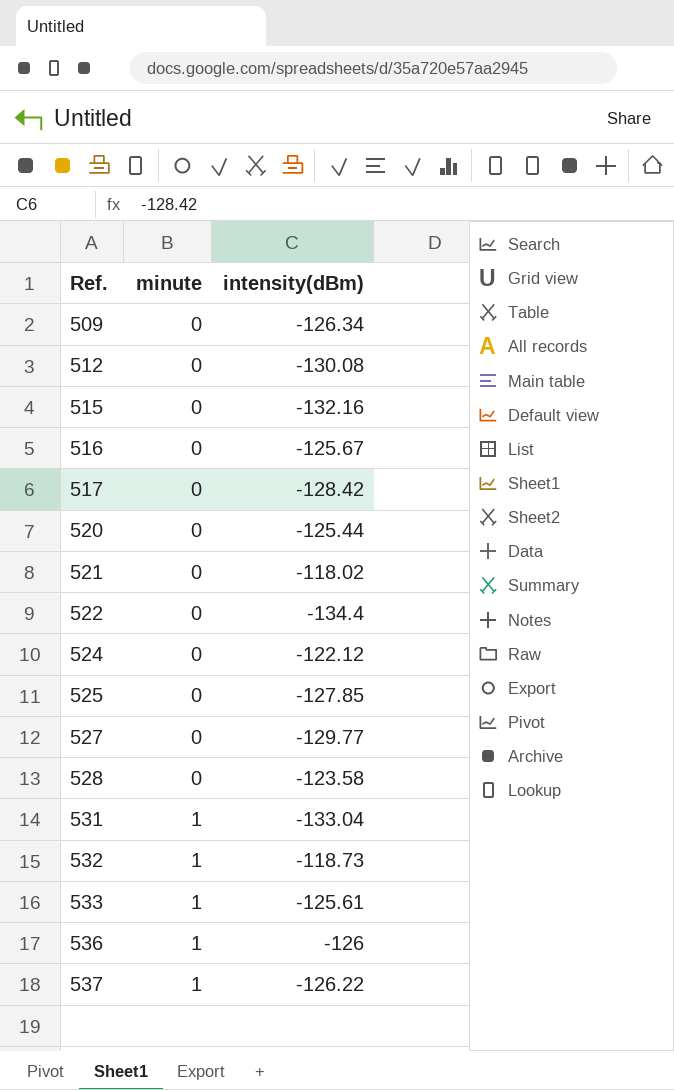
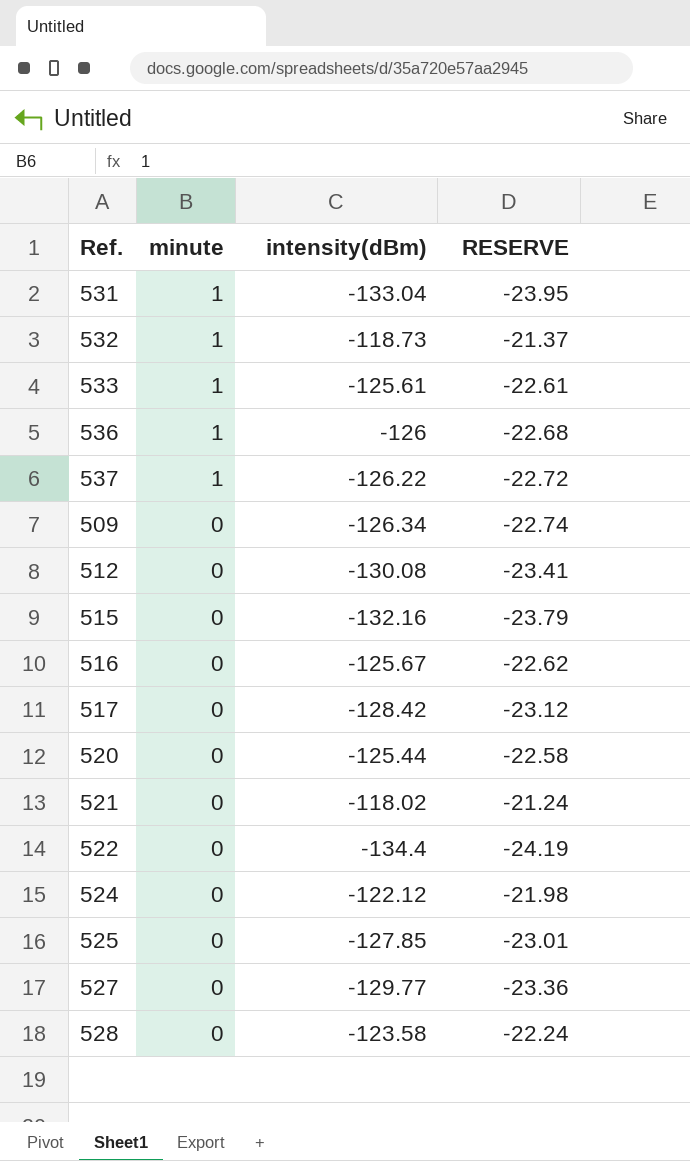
row order: Ref. ascending -> minute descending
column RESERVE | formula: none -> [intensity(dBm)] * 0.18

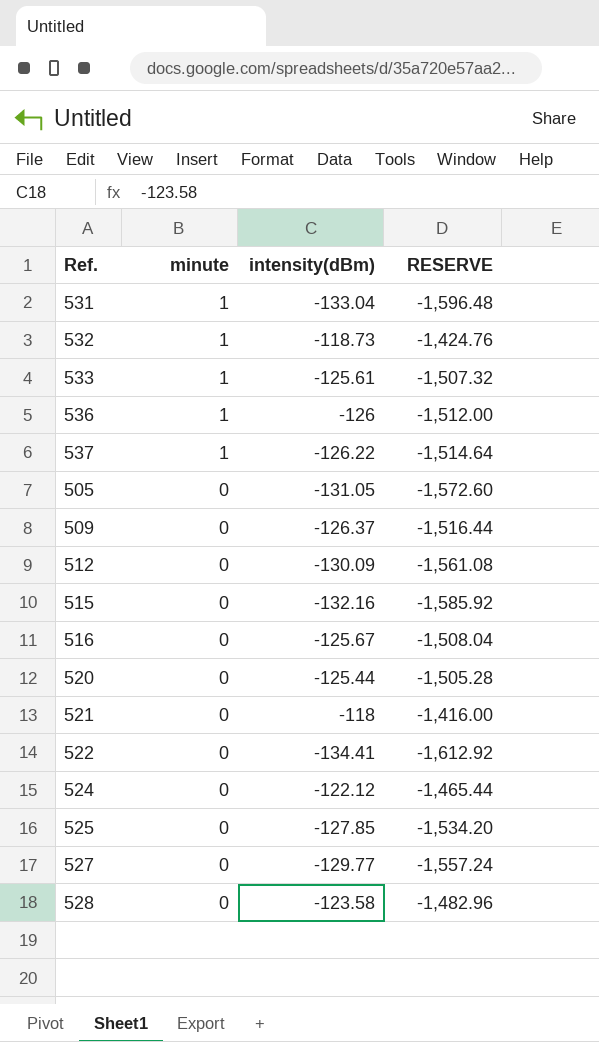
column RESERVE | formula: [intensity(dBm)] * 0.18 -> [intensity(dBm)] * 12
row 517: 0 | -128.42 | -23.12 -> none
row 505: none -> 0 | -131.05 | -1,572.60
509 | intensity(dBm): -126.34 -> -126.37
512 | intensity(dBm): -130.08 -> -130.09
521 | intensity(dBm): -118.02 -> -118
522 | intensity(dBm): -134.4 -> -134.41

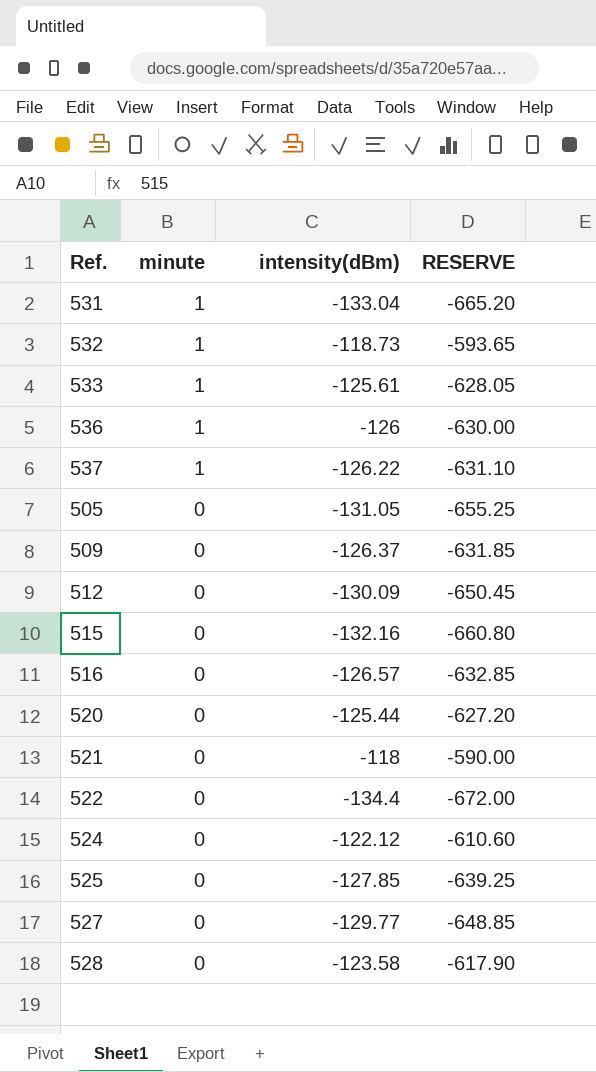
column RESERVE | formula: [intensity(dBm)] * 12 -> [intensity(dBm)] * 5
516 | intensity(dBm): -125.67 -> -126.57
522 | intensity(dBm): -134.41 -> -134.4

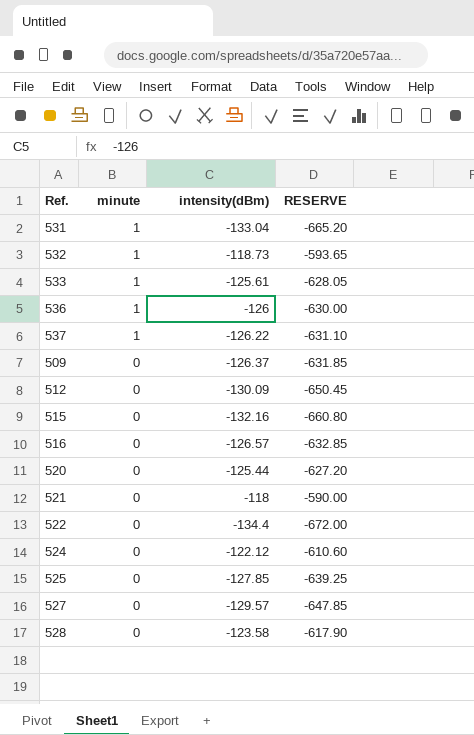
row 505: 0 | -131.05 | -655.25 -> none
527 | intensity(dBm): -129.77 -> -129.57
527 | RESERVE: -648.85 -> -647.85

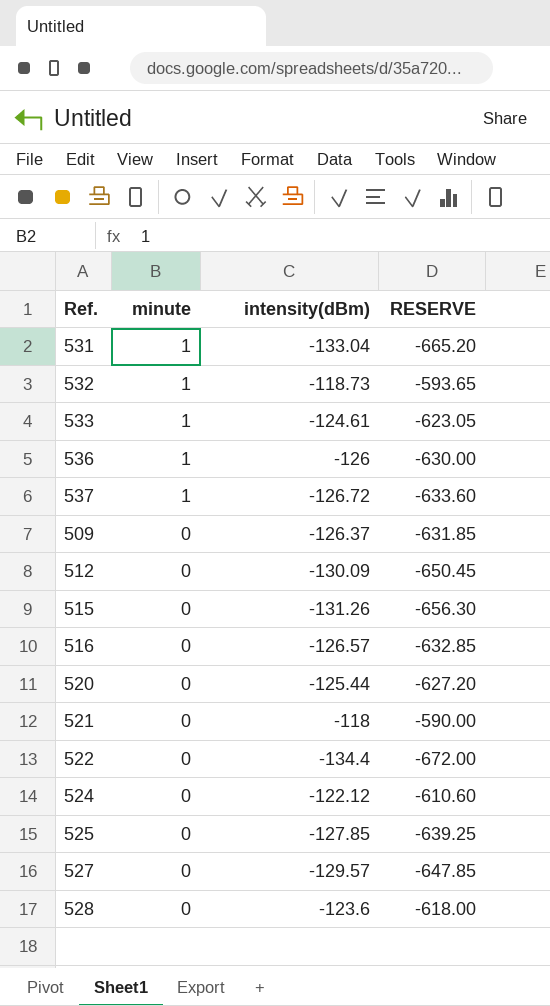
533 | intensity(dBm): -125.61 -> -124.61
533 | RESERVE: -628.05 -> -623.05
537 | intensity(dBm): -126.22 -> -126.72
537 | RESERVE: -631.10 -> -633.60
515 | intensity(dBm): -132.16 -> -131.26
515 | RESERVE: -660.80 -> -656.30
528 | intensity(dBm): -123.58 -> -123.6
528 | RESERVE: -617.90 -> -618.00

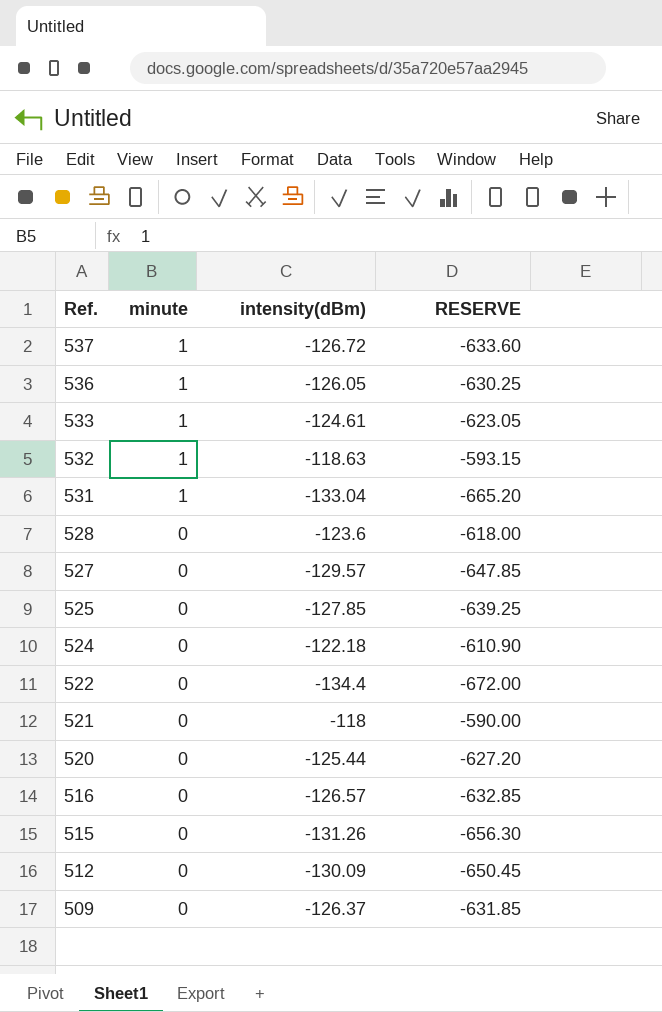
row order: minute descending -> Ref. descending
536 | intensity(dBm): -126 -> -126.05
536 | RESERVE: -630.00 -> -630.25
532 | intensity(dBm): -118.73 -> -118.63
532 | RESERVE: -593.65 -> -593.15
524 | intensity(dBm): -122.12 -> -122.18
524 | RESERVE: -610.60 -> -610.90

